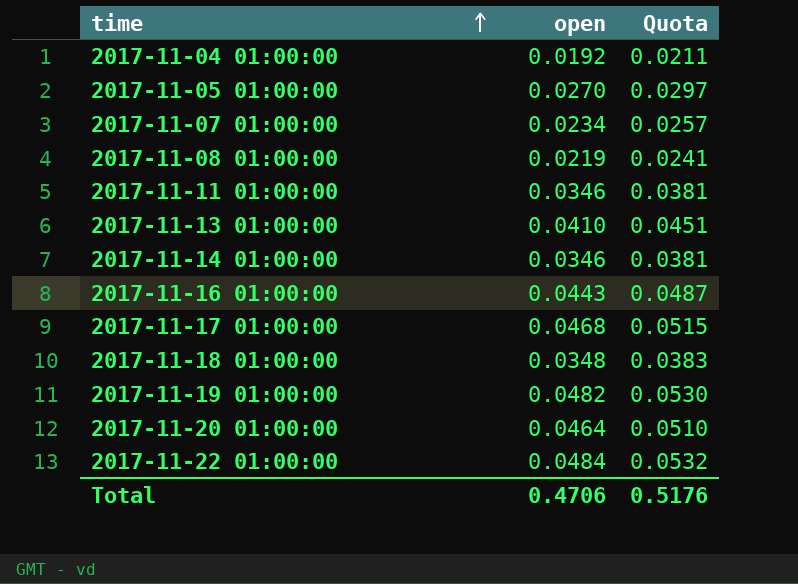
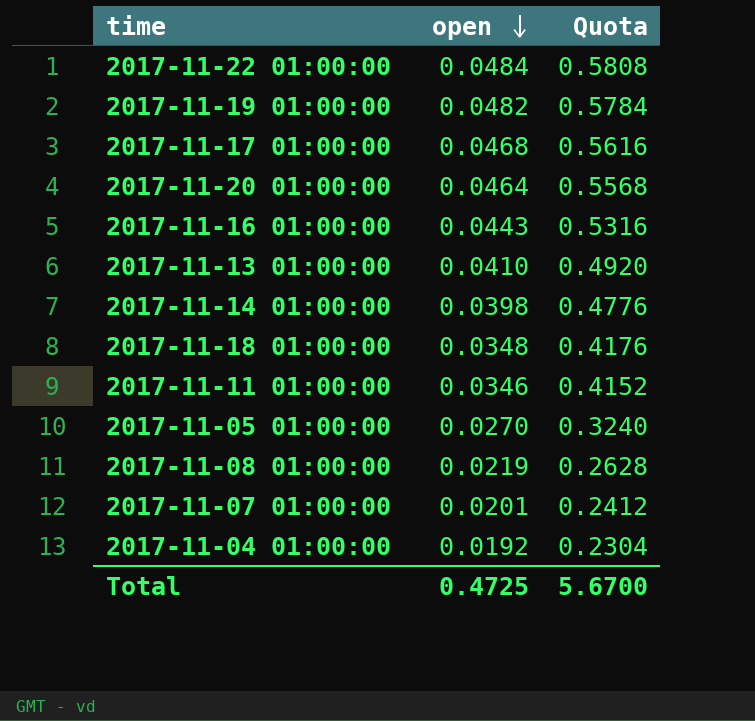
row order: time ascending -> open descending
column Quota | formula: [open] * 1.1 -> [open] * 12
2017-11-14 01:00:00 | open: 0.0346 -> 0.0398
2017-11-07 01:00:00 | open: 0.0234 -> 0.0201
Total | open: 0.4706 -> 0.4725
Total | Quota: 0.5176 -> 5.6700

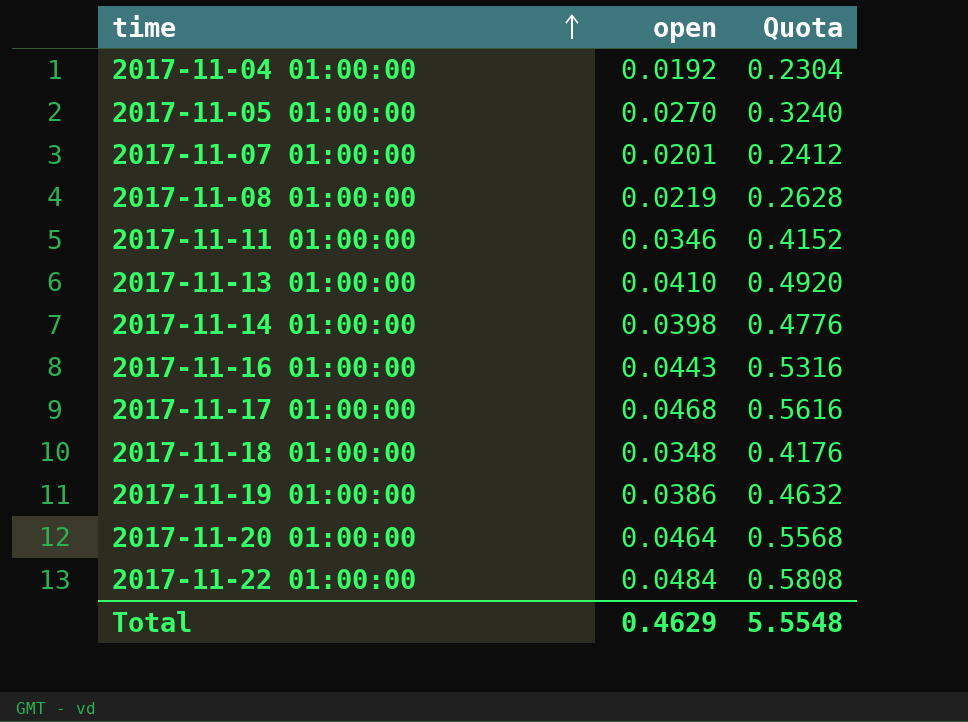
row order: open descending -> time ascending
2017-11-19 01:00:00 | open: 0.0482 -> 0.0386
2017-11-19 01:00:00 | Quota: 0.5784 -> 0.4632
Total | open: 0.4725 -> 0.4629
Total | Quota: 5.6700 -> 5.5548

